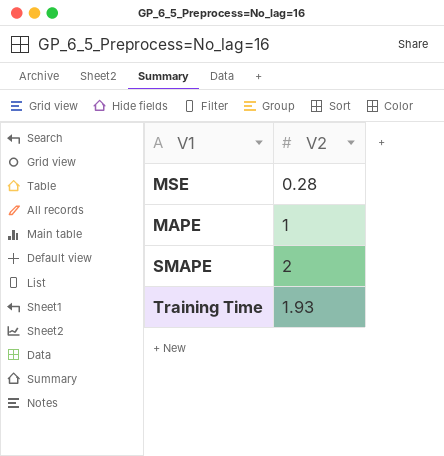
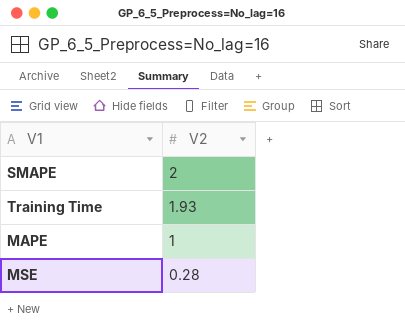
row order: none -> V2 descending

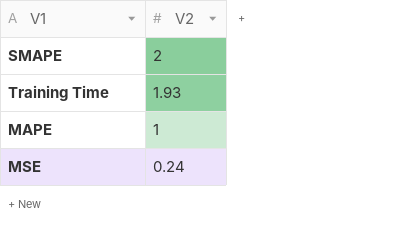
MSE | V2: 0.28 -> 0.24

